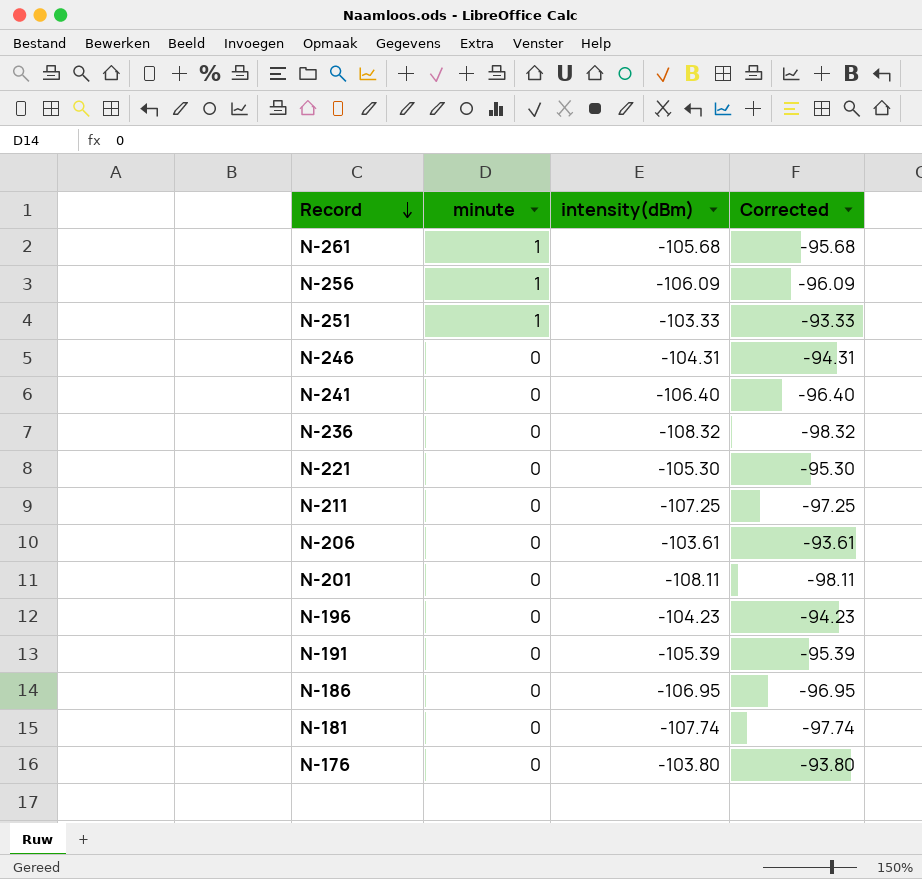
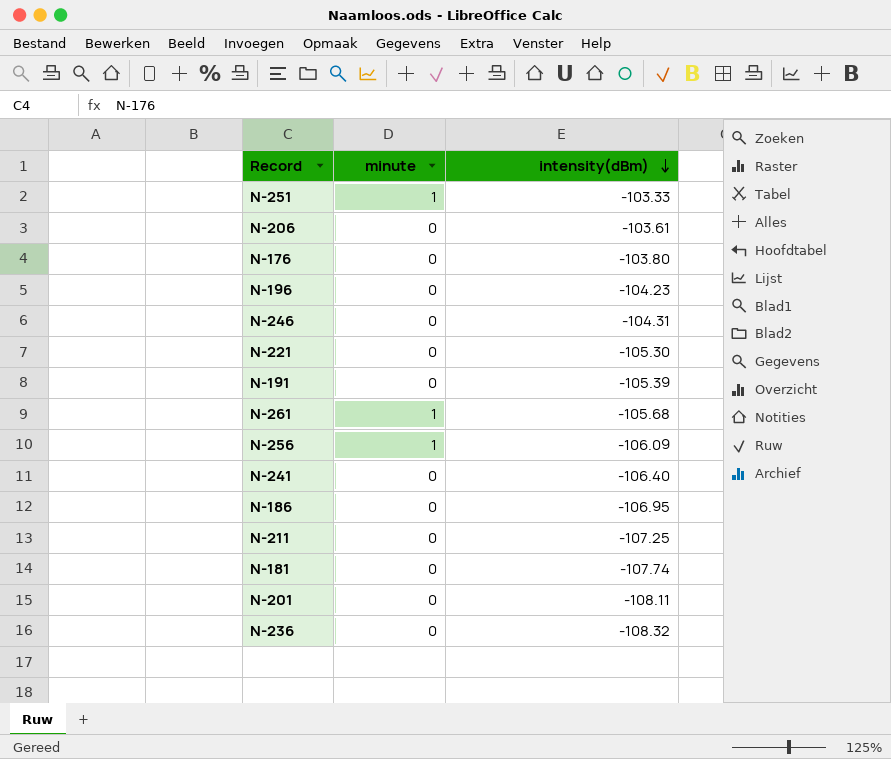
row order: Record descending -> intensity(dBm) descending
column Corrected | formula: [intensity(dBm)] + 10 -> none

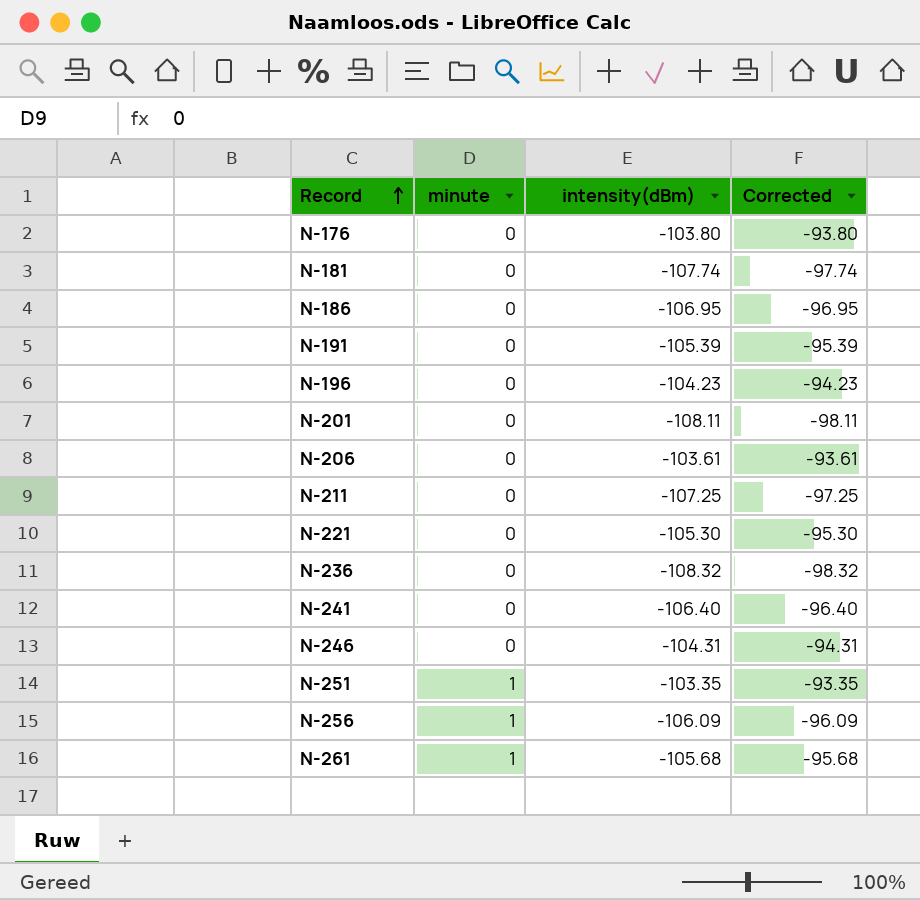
row order: intensity(dBm) descending -> Record ascending
column Corrected | formula: none -> [intensity(dBm)] + 10
N-251 | intensity(dBm): -103.33 -> -103.35

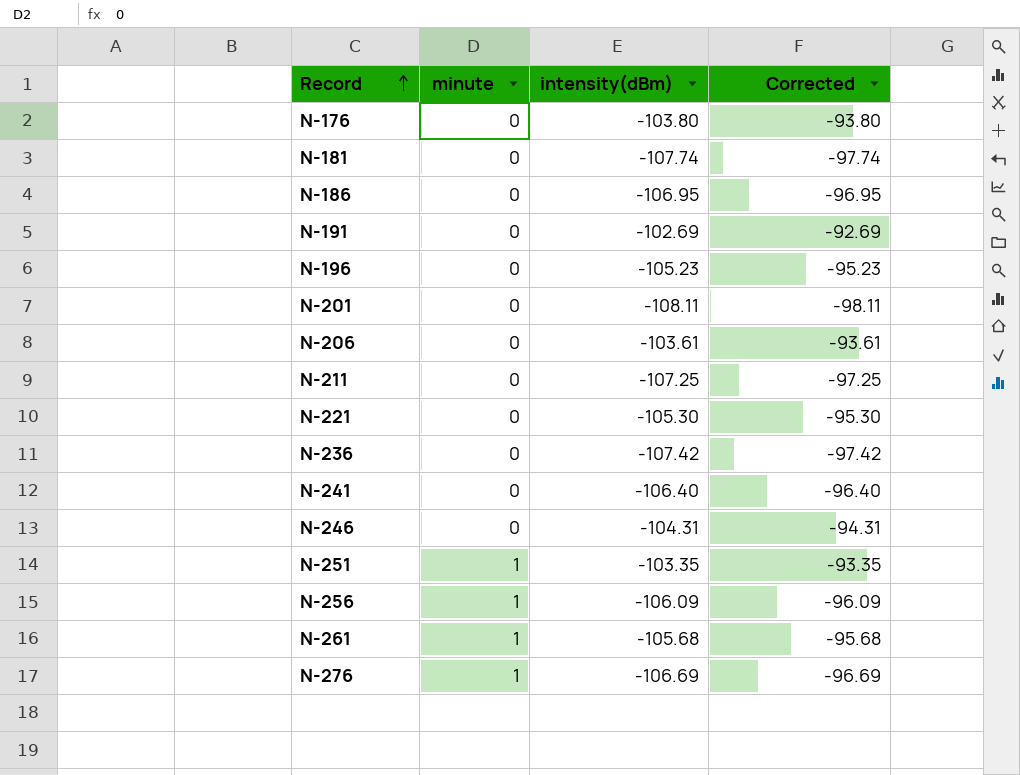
N-191 | intensity(dBm): -105.39 -> -102.69
N-191 | Corrected: -95.39 -> -92.69
N-196 | intensity(dBm): -104.23 -> -105.23
N-196 | Corrected: -94.23 -> -95.23
N-236 | intensity(dBm): -108.32 -> -107.42
N-236 | Corrected: -98.32 -> -97.42
row N-276: none -> 1 | -106.69 | -96.69

